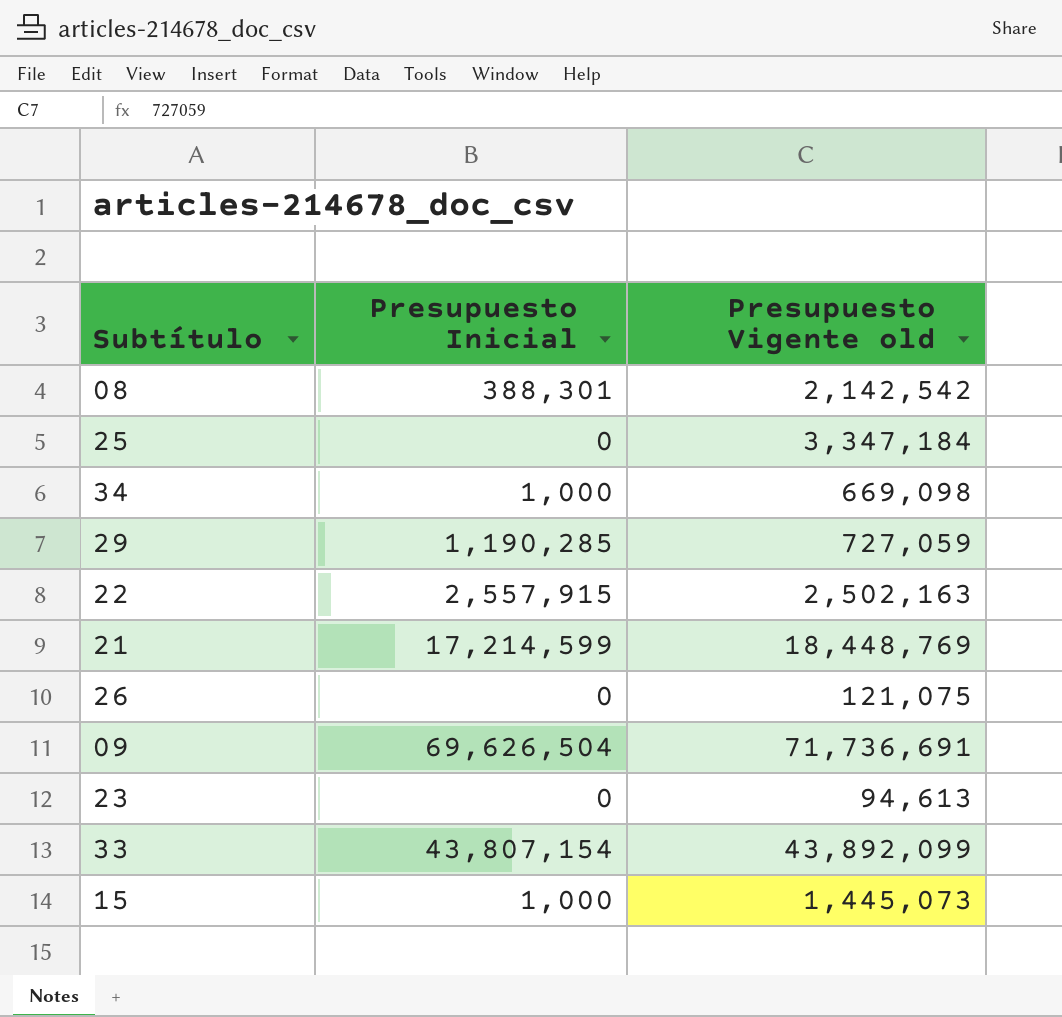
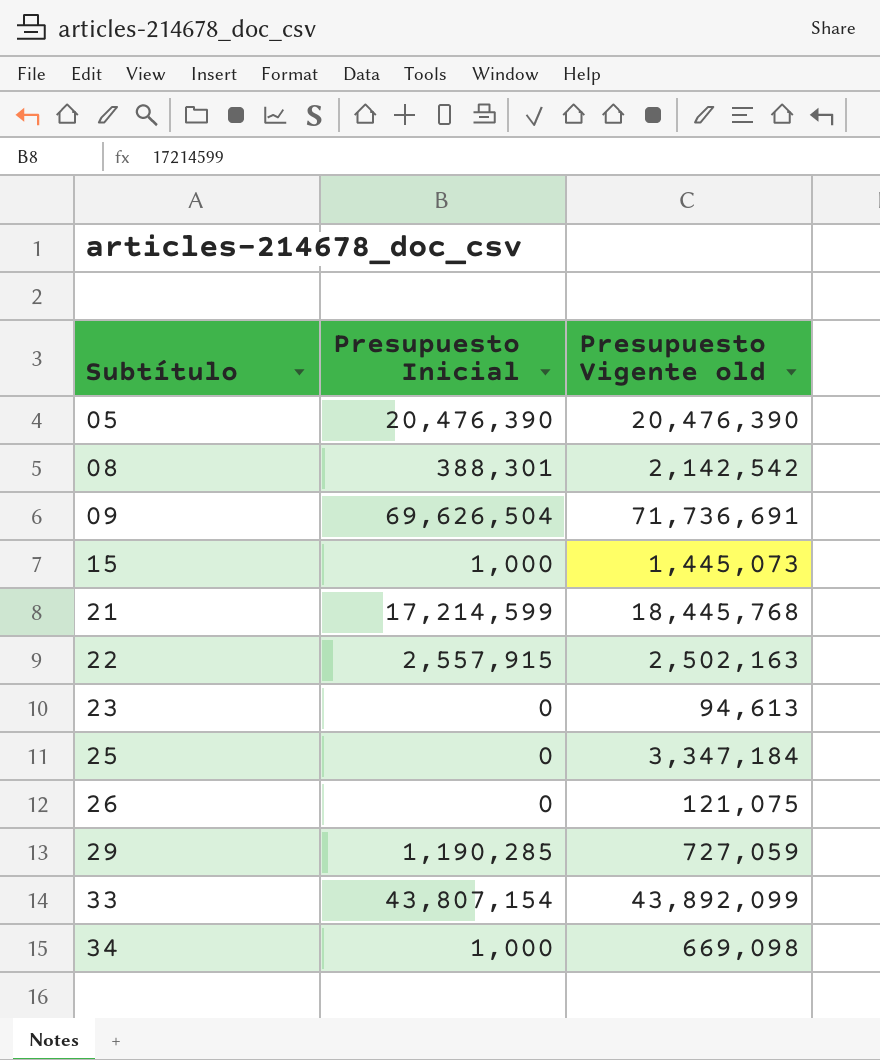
row order: none -> Subtítulo ascending
row 05: none -> 20,476,390 | 20,476,390
21 | Presupuesto Vigente old: 18,448,769 -> 18,445,768

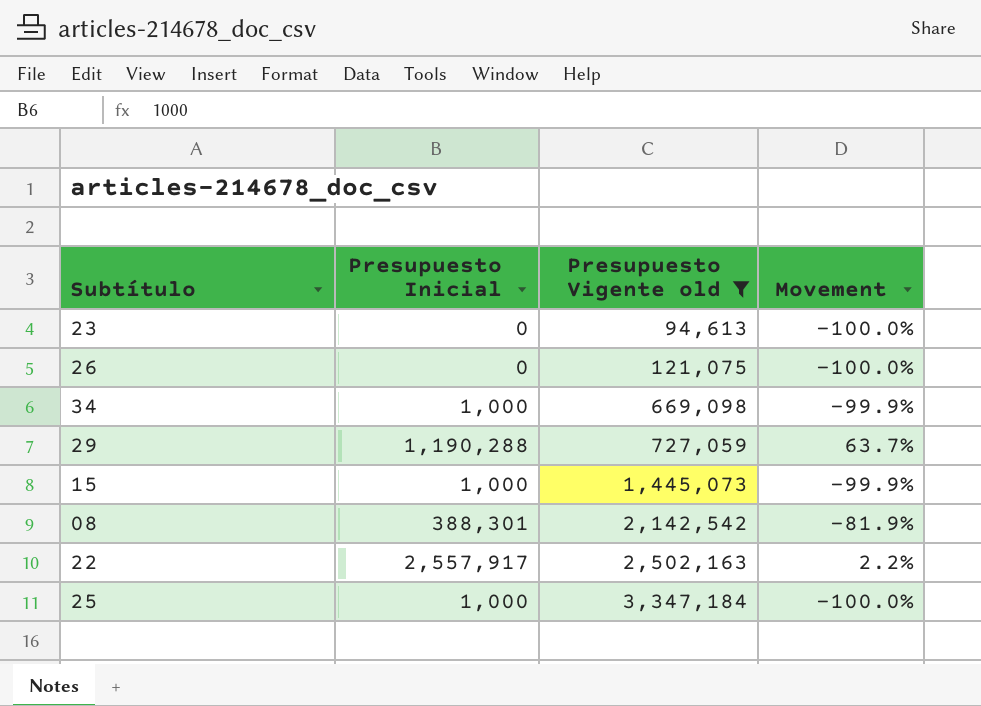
filter: none -> Presupuesto Vigente old <= 3,347,184
row order: Subtítulo ascending -> Presupuesto Vigente old ascending
column Movement | formula: none -> ([Presupuesto Inicial] - [Presupuesto Vigente old]) / [Presupuesto Vigente old]
29 | Presupuesto Inicial: 1,190,285 -> 1,190,288
22 | Presupuesto Inicial: 2,557,915 -> 2,557,917
25 | Presupuesto Inicial: 0 -> 1,000

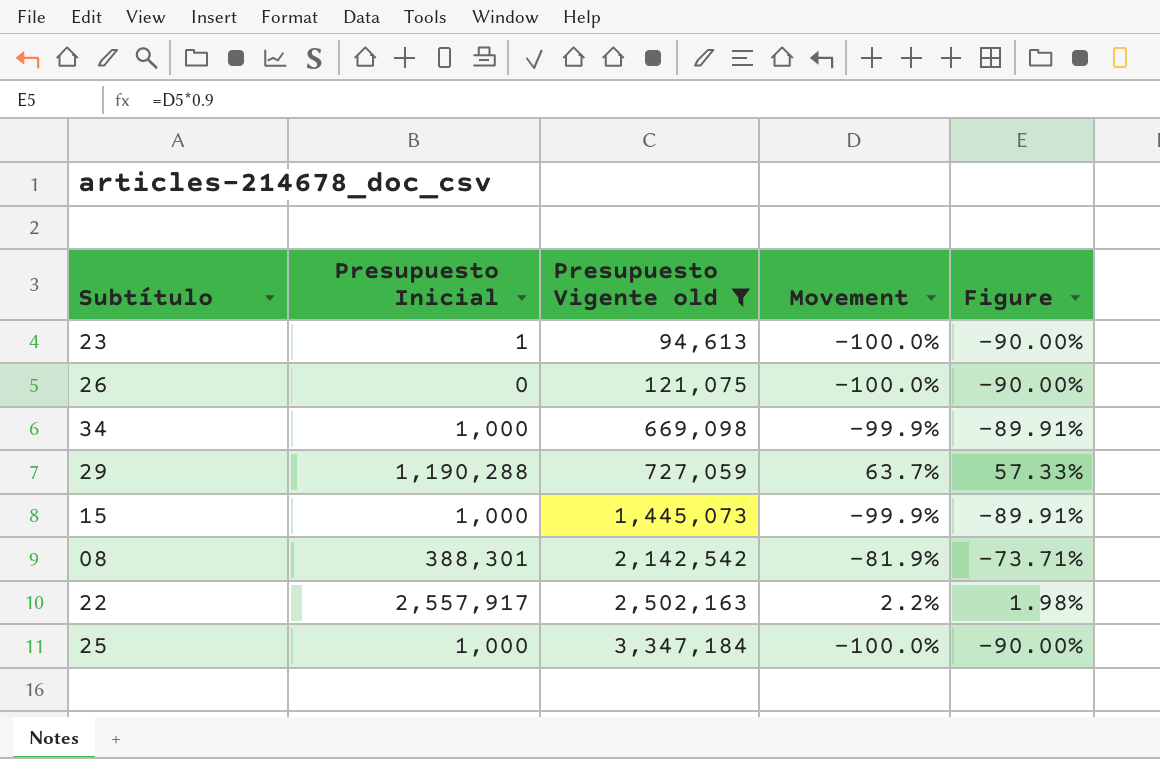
column Figure | formula: none -> [Movement] * 0.9
23 | Presupuesto Inicial: 0 -> 1

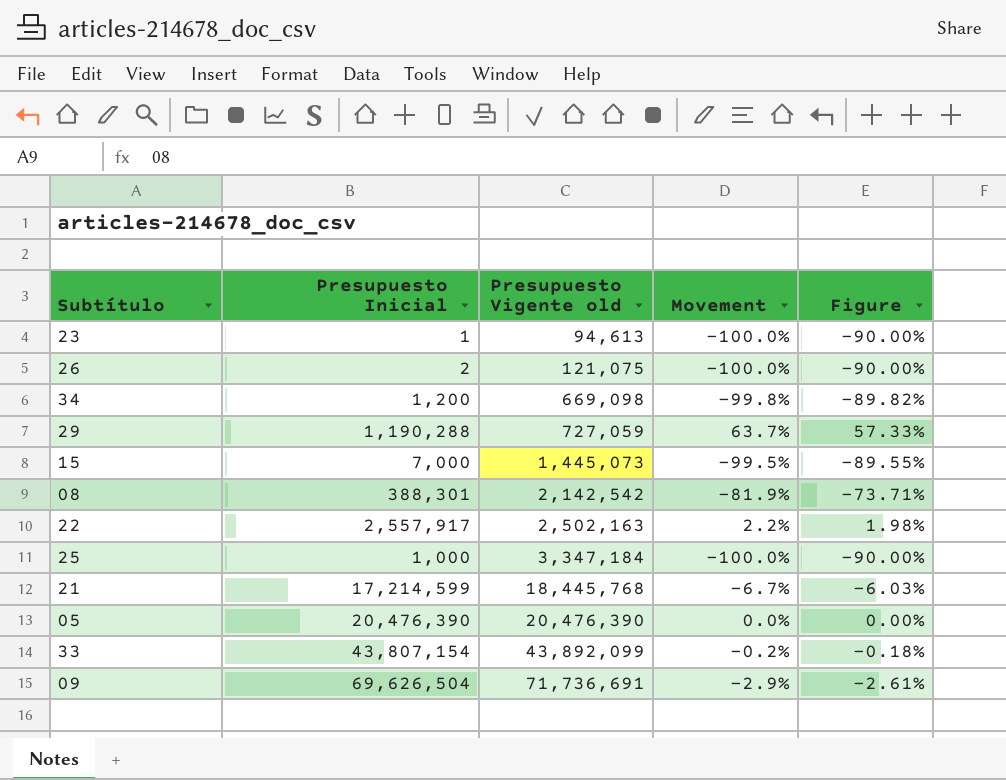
filter: Presupuesto Vigente old <= 3,347,184 -> none
26 | Presupuesto Inicial: 0 -> 2
34 | Presupuesto Inicial: 1,000 -> 1,200
34 | Movement: -99.9% -> -99.8%
34 | Figure: -89.91% -> -89.82%
15 | Presupuesto Inicial: 1,000 -> 7,000
15 | Movement: -99.9% -> -99.5%
15 | Figure: -89.91% -> -89.55%

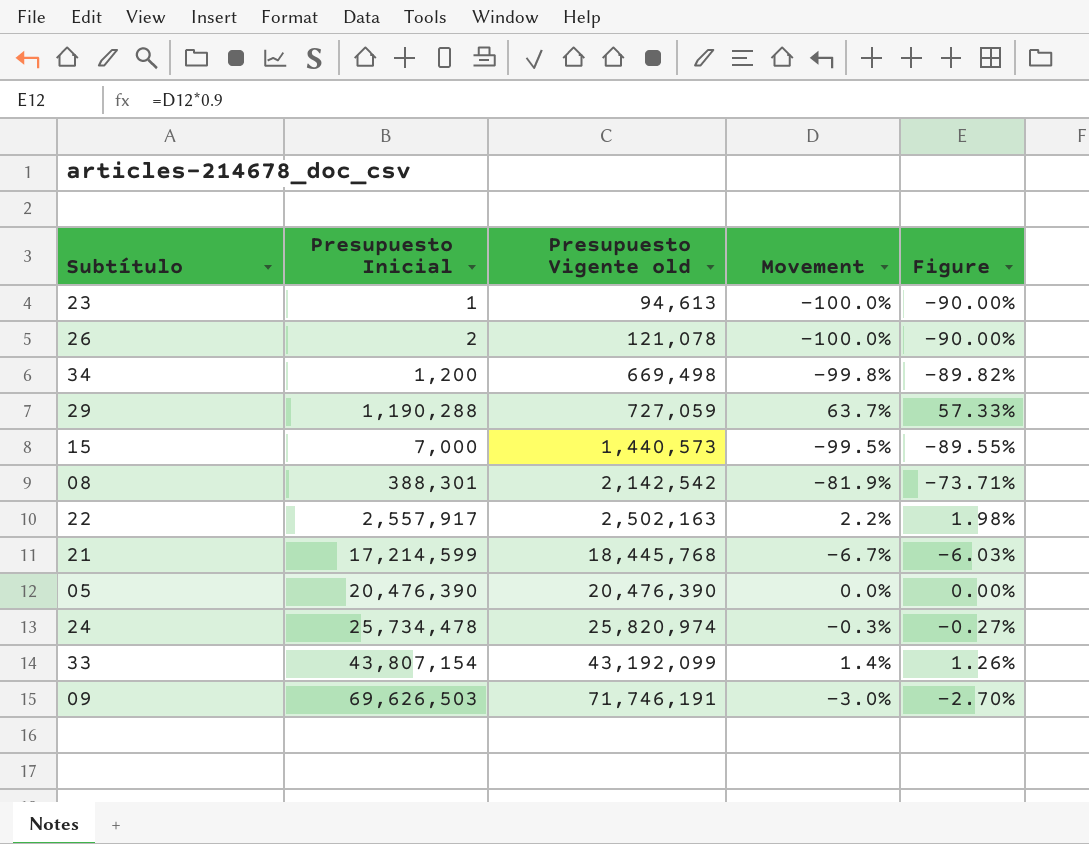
row 25: 1,000 | 3,347,184 | -100.0% | -90.00% -> none
26 | Presupuesto Vigente old: 121,075 -> 121,078
34 | Presupuesto Vigente old: 669,098 -> 669,498
15 | Presupuesto Vigente old: 1,445,073 -> 1,440,573
row 24: none -> 25,734,478 | 25,820,974 | -0.3% | -0.27%
33 | Presupuesto Vigente old: 43,892,099 -> 43,192,099
33 | Movement: -0.2% -> 1.4%
33 | Figure: -0.18% -> 1.26%
09 | Presupuesto Inicial: 69,626,504 -> 69,626,503
09 | Presupuesto Vigente old: 71,736,691 -> 71,746,191
09 | Movement: -2.9% -> -3.0%
09 | Figure: -2.61% -> -2.70%

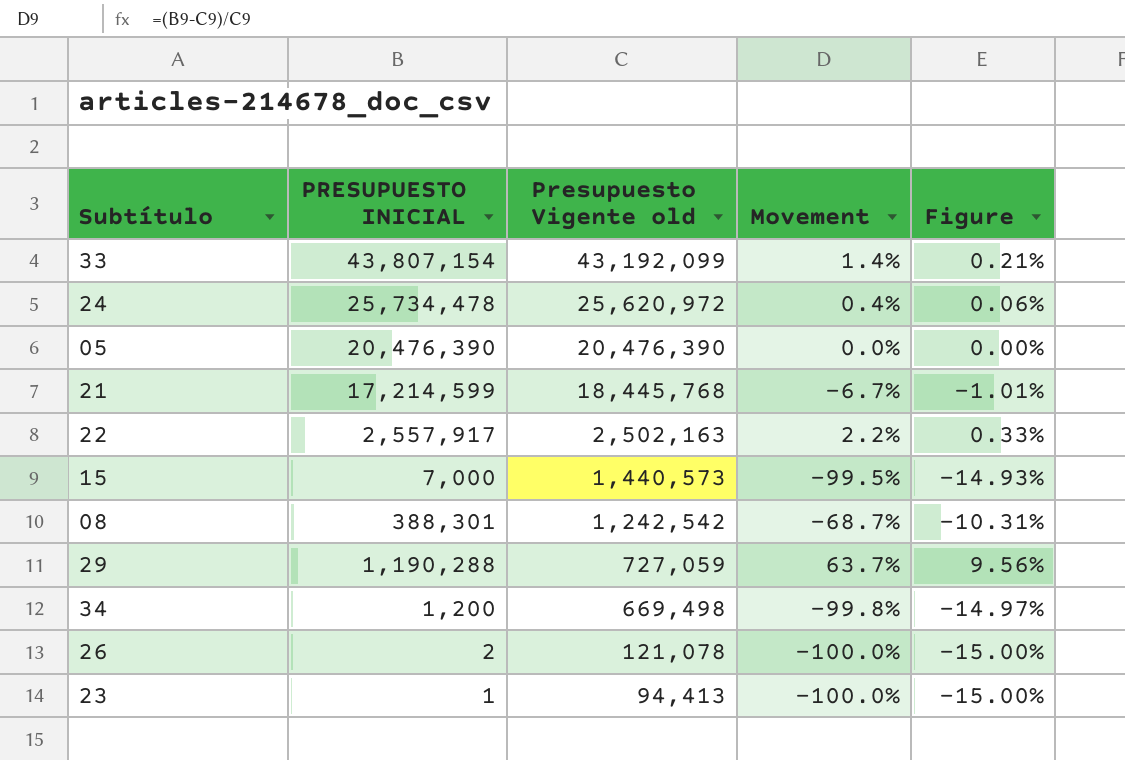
row order: Presupuesto Vigente old ascending -> Presupuesto Vigente old descending
column name: Presupuesto Inicial -> PRESUPUESTO INICIAL
column Figure | formula: [Movement] * 0.9 -> [Movement] * 0.15
row 09: 69,626,503 | 71,746,191 | -3.0% | -2.70% -> none
24 | Presupuesto Vigente old: 25,820,974 -> 25,620,972
24 | Movement: -0.3% -> 0.4%
08 | Presupuesto Vigente old: 2,142,542 -> 1,242,542
08 | Movement: -81.9% -> -68.7%
23 | Presupuesto Vigente old: 94,613 -> 94,413

